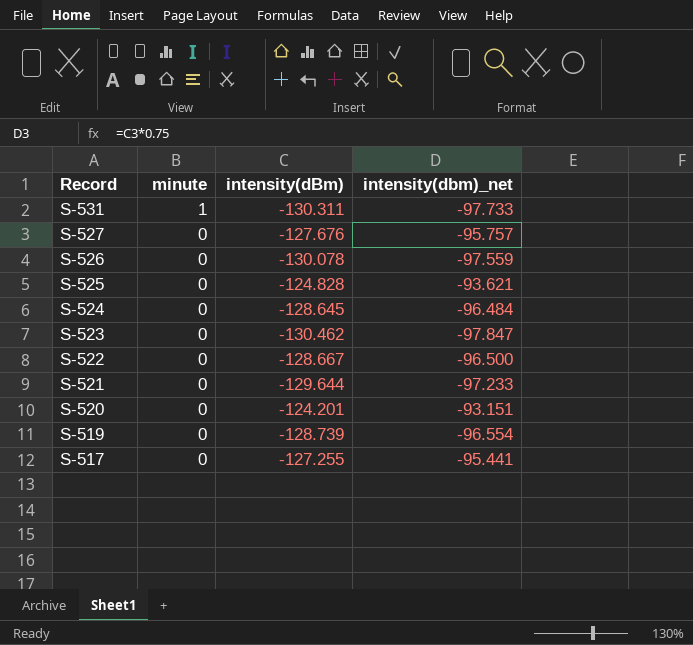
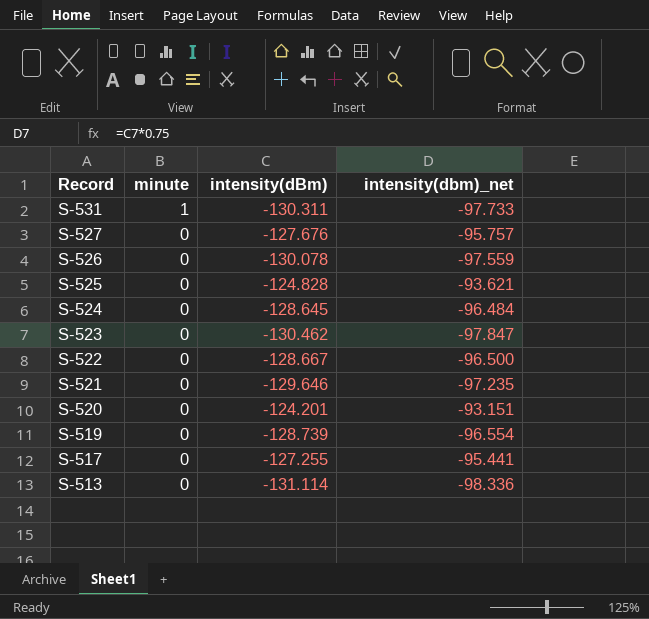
S-521 | intensity(dBm): -129.644 -> -129.646
S-521 | intensity(dbm)_net: -97.233 -> -97.235
row S-513: none -> 0 | -131.114 | -98.336

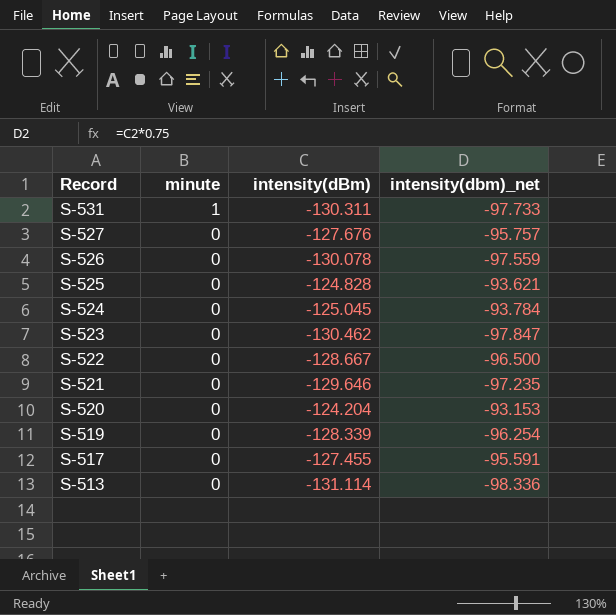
S-524 | intensity(dBm): -128.645 -> -125.045
S-524 | intensity(dbm)_net: -96.484 -> -93.784
S-520 | intensity(dBm): -124.201 -> -124.204
S-520 | intensity(dbm)_net: -93.151 -> -93.153
S-519 | intensity(dBm): -128.739 -> -128.339
S-519 | intensity(dbm)_net: -96.554 -> -96.254
S-517 | intensity(dBm): -127.255 -> -127.455
S-517 | intensity(dbm)_net: -95.441 -> -95.591

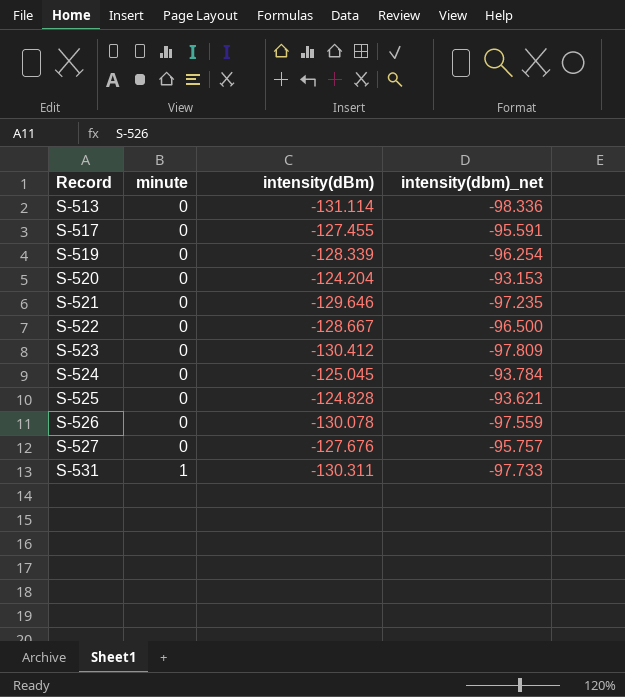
row order: Record descending -> Record ascending
S-523 | intensity(dBm): -130.462 -> -130.412
S-523 | intensity(dbm)_net: -97.847 -> -97.809

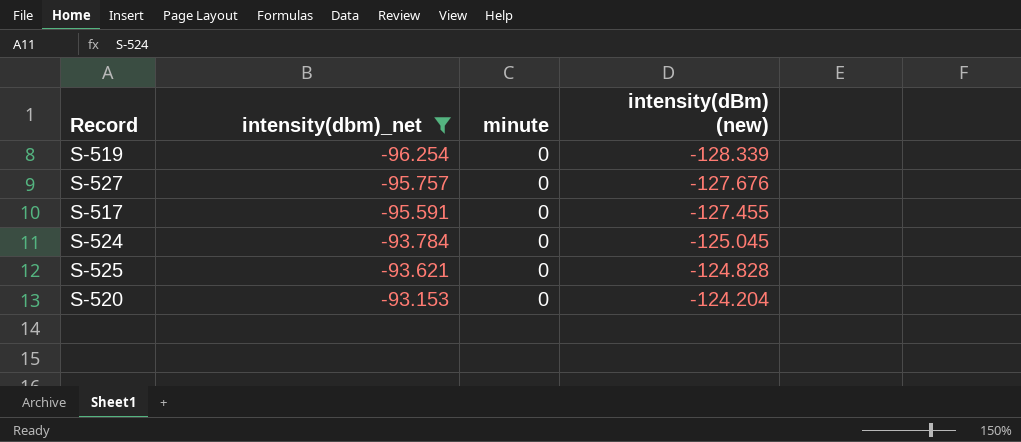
filter: none -> intensity(dbm)_net >= -96.254
row order: Record ascending -> intensity(dbm)_net ascending
column intensity(dbm)_net | position: 4 -> 2
column name: intensity(dBm) -> intensity(dBm) (new)

